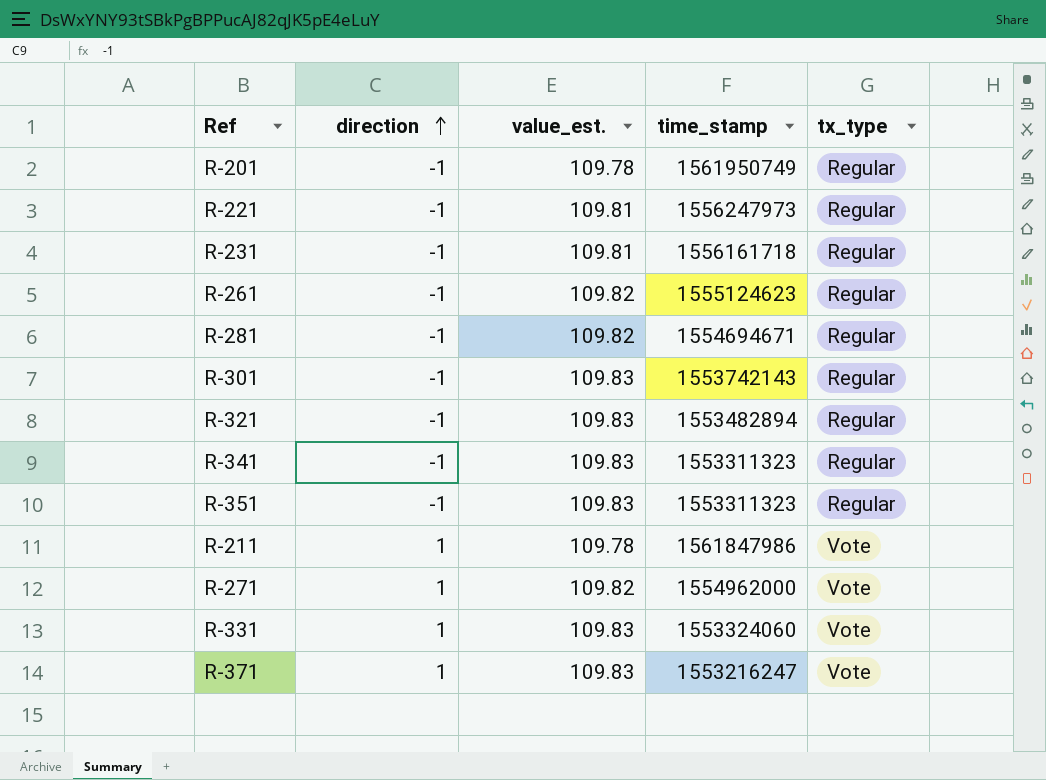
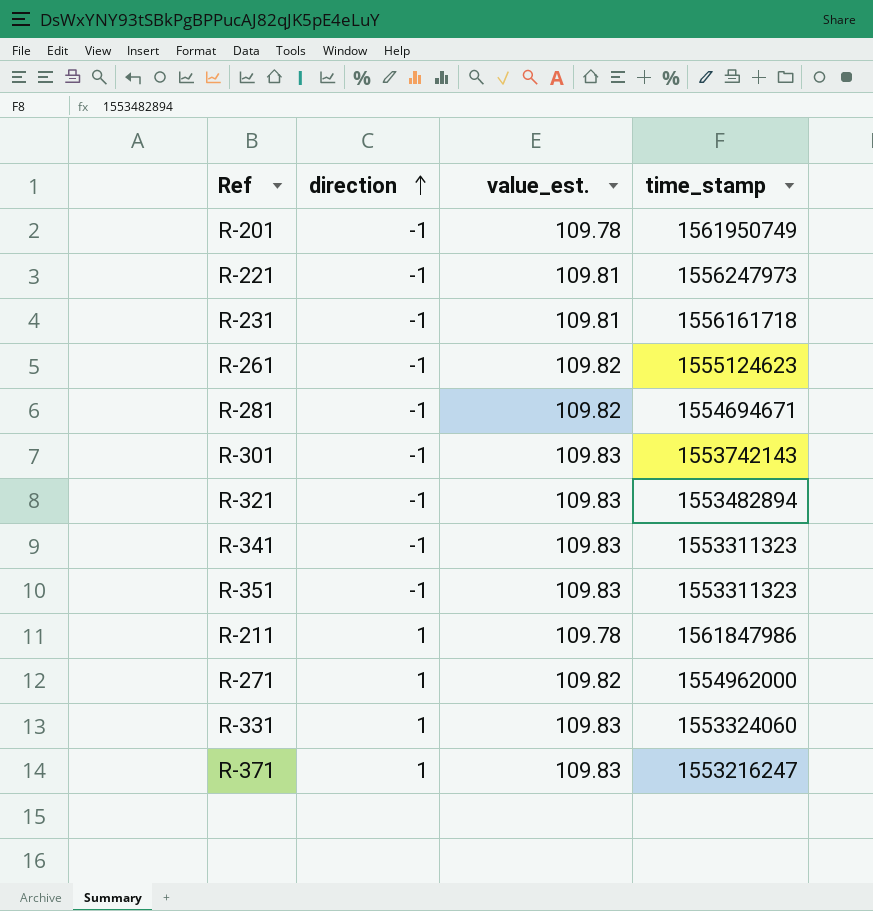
column tx_type | position: 5 -> none

